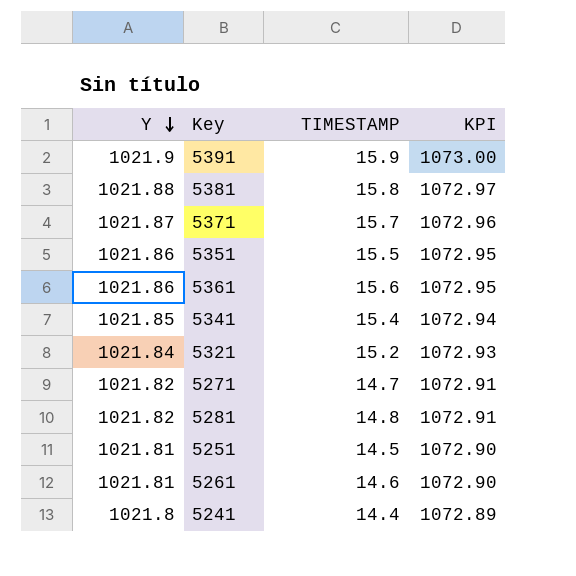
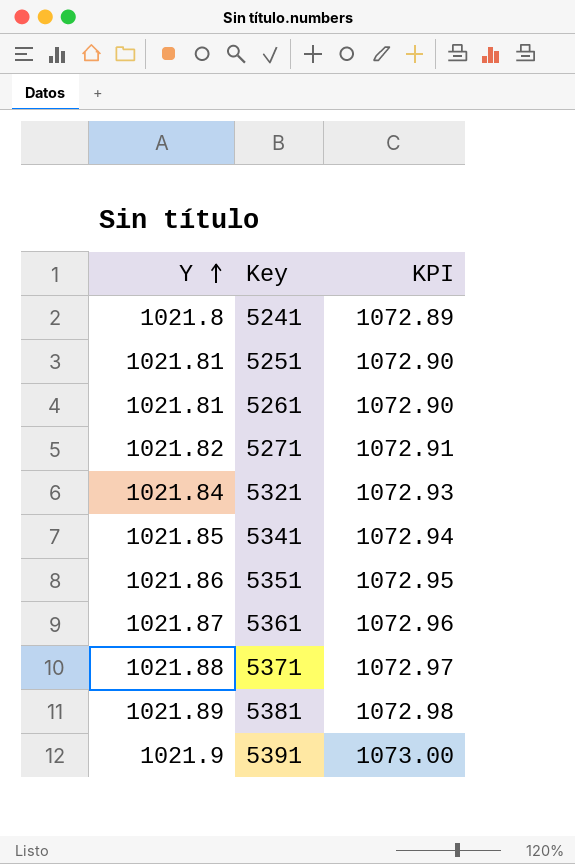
row order: Y descending -> Y ascending
column TIMESTAMP | position: 3 -> none
row 5281: 1021.82 | 14.8 | 1072.91 -> none
5361 | Y: 1021.86 -> 1021.87
5361 | KPI: 1072.95 -> 1072.96
5371 | Y: 1021.87 -> 1021.88
5371 | KPI: 1072.96 -> 1072.97
5381 | Y: 1021.88 -> 1021.89
5381 | KPI: 1072.97 -> 1072.98

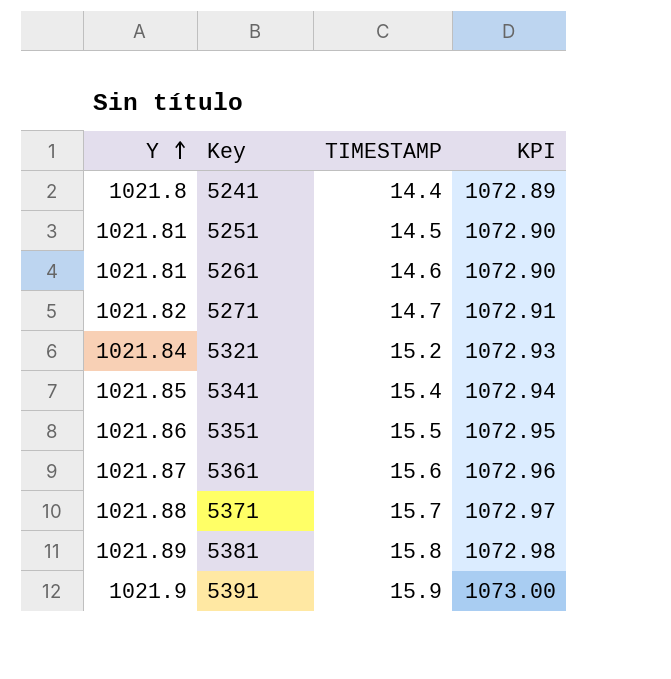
column TIMESTAMP | position: none -> 3

